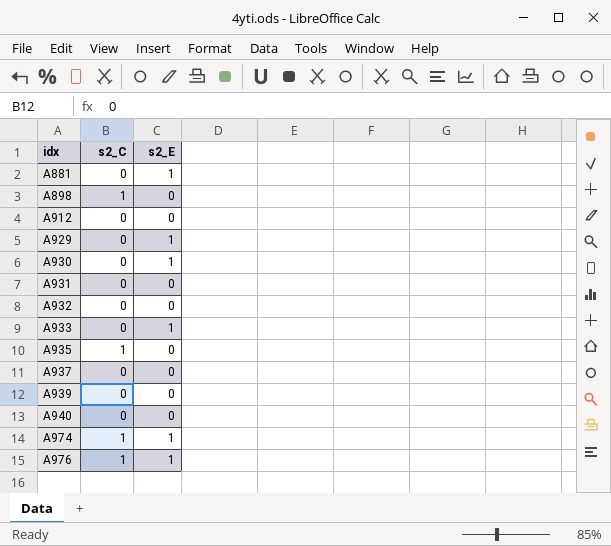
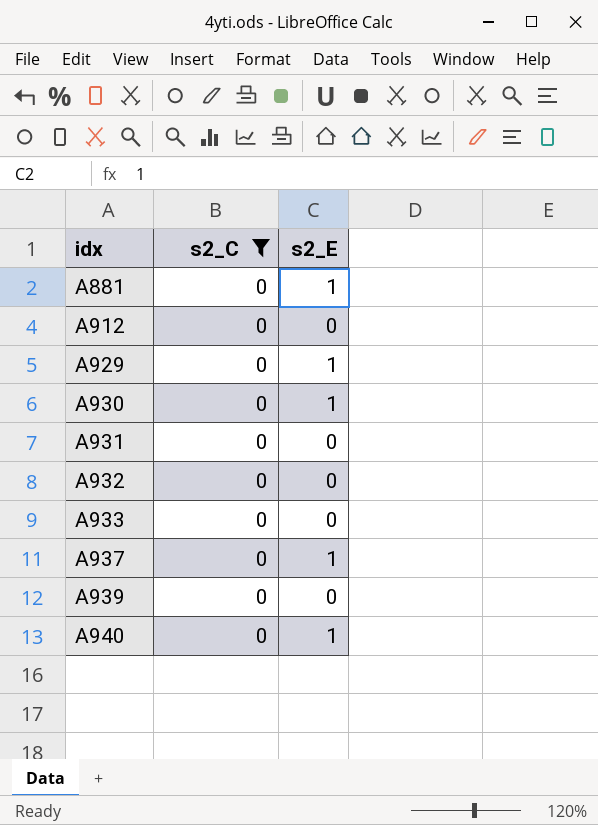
filter: none -> s2_C = 0
A933 | s2_E: 1 -> 0
A937 | s2_E: 0 -> 1
A940 | s2_E: 0 -> 1

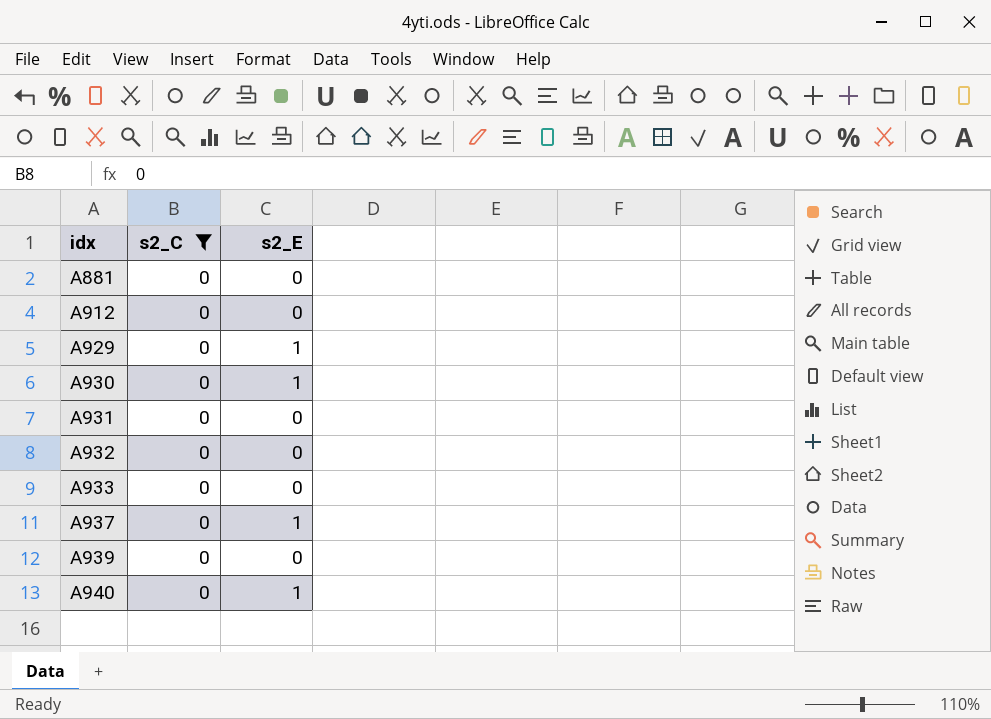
A881 | s2_E: 1 -> 0

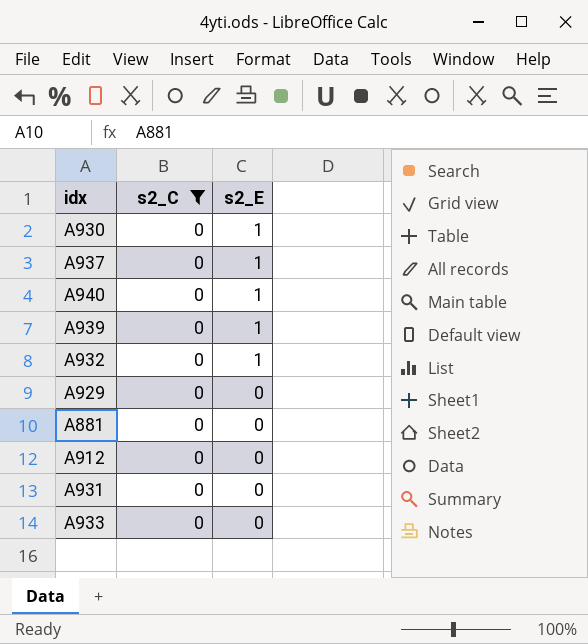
row order: idx ascending -> s2_E descending
A939 | s2_E: 0 -> 1
A932 | s2_E: 0 -> 1
A929 | s2_E: 1 -> 0

